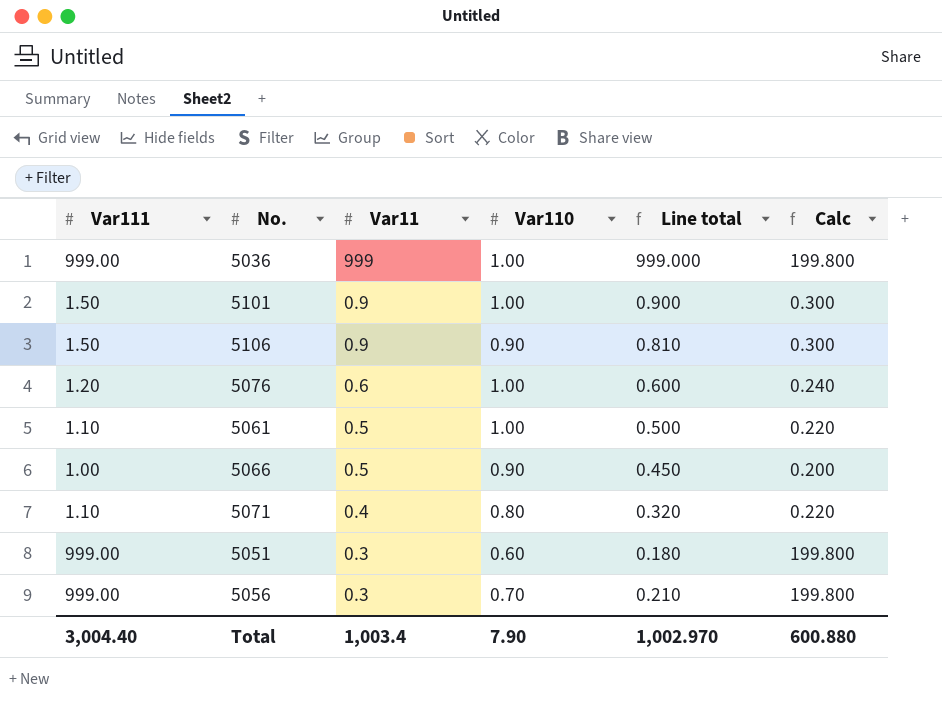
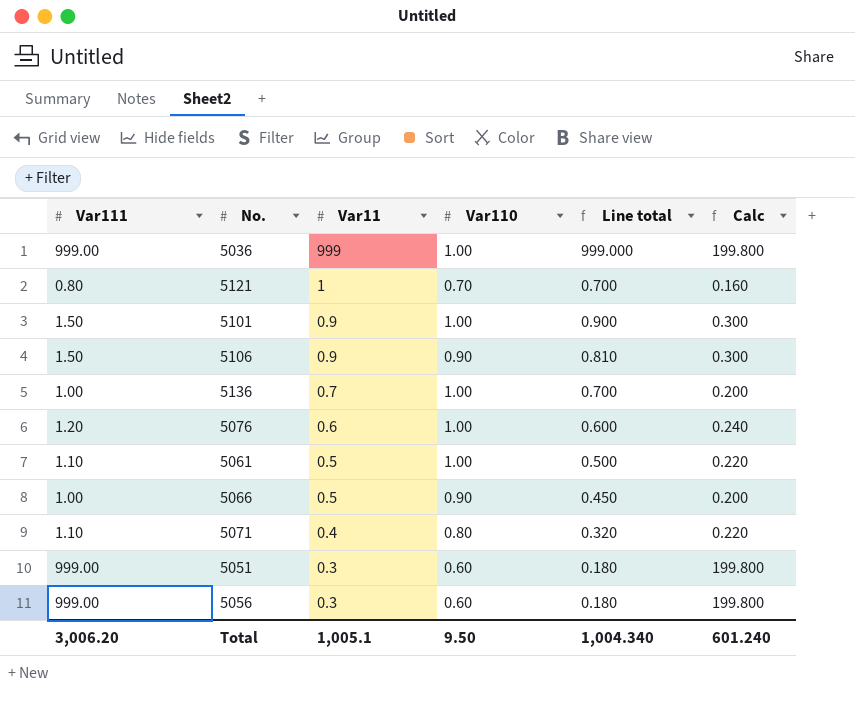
row 5121: none -> 0.80 | 1 | 0.70 | 0.700 | 0.160
row 5136: none -> 1.00 | 0.7 | 1.00 | 0.700 | 0.200
5056 | Var110: 0.70 -> 0.60
5056 | Line total: 0.210 -> 0.180
Total | Var111: 3,004.40 -> 3,006.20
Total | Var11: 1,003.4 -> 1,005.1
Total | Var110: 7.90 -> 9.50
Total | Line total: 1,002.970 -> 1,004.340
Total | Calc: 600.880 -> 601.240

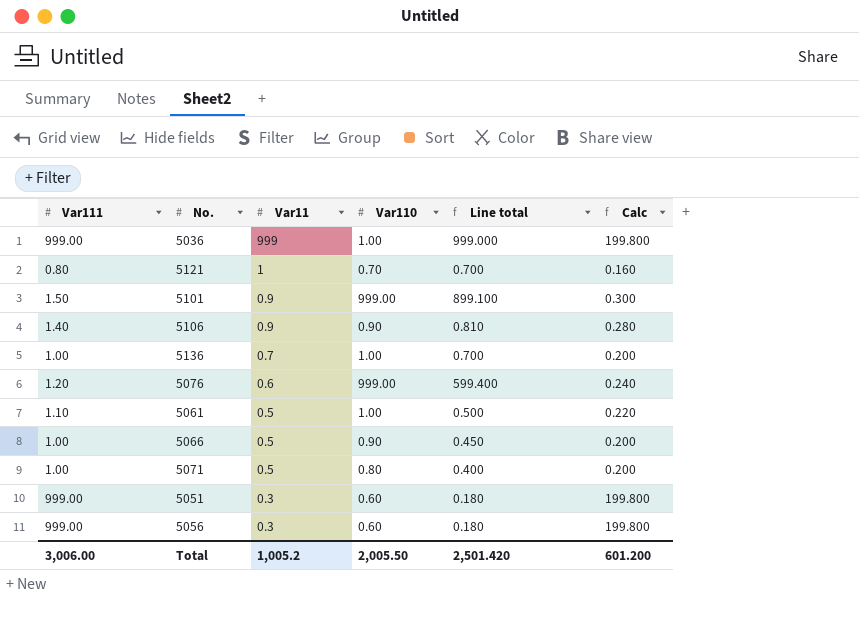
5101 | Var110: 1.00 -> 999.00
5101 | Line total: 0.900 -> 899.100
5106 | Var111: 1.50 -> 1.40
5106 | Calc: 0.300 -> 0.280
5076 | Var110: 1.00 -> 999.00
5076 | Line total: 0.600 -> 599.400
5071 | Var111: 1.10 -> 1.00
5071 | Var11: 0.4 -> 0.5
5071 | Line total: 0.320 -> 0.400
5071 | Calc: 0.220 -> 0.200
Total | Var111: 3,006.20 -> 3,006.00
Total | Var11: 1,005.1 -> 1,005.2
Total | Var110: 9.50 -> 2,005.50
Total | Line total: 1,004.340 -> 2,501.420
Total | Calc: 601.240 -> 601.200

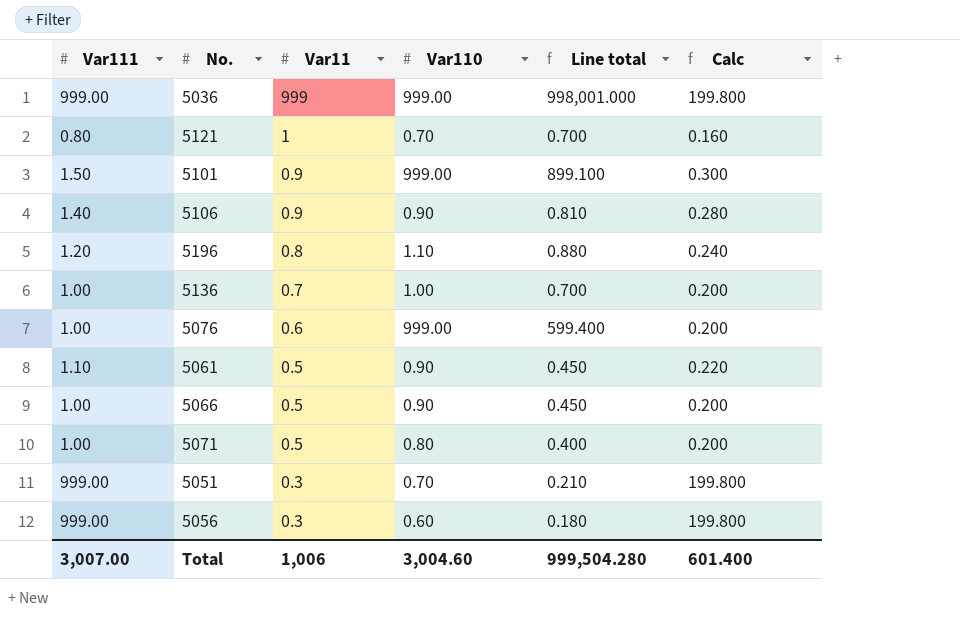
5036 | Var110: 1.00 -> 999.00
5036 | Line total: 999.000 -> 998,001.000
row 5196: none -> 1.20 | 0.8 | 1.10 | 0.880 | 0.240
5076 | Var111: 1.20 -> 1.00
5076 | Calc: 0.240 -> 0.200
5061 | Var110: 1.00 -> 0.90
5061 | Line total: 0.500 -> 0.450
5051 | Var110: 0.60 -> 0.70
5051 | Line total: 0.180 -> 0.210
Total | Var111: 3,006.00 -> 3,007.00
Total | Var11: 1,005.2 -> 1,006
Total | Var110: 2,005.50 -> 3,004.60
Total | Line total: 2,501.420 -> 999,504.280
Total | Calc: 601.200 -> 601.400

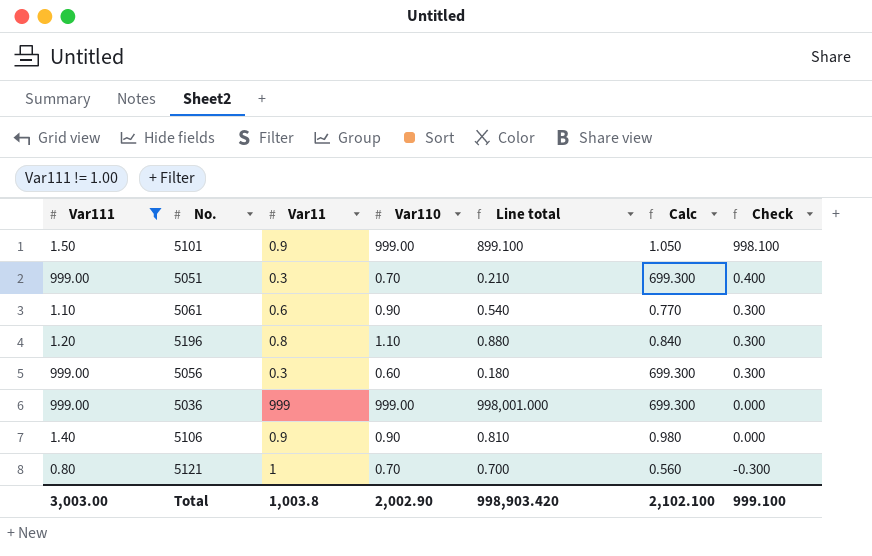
filter: none -> Var111 != 1.00
row order: Var11 descending -> Check descending
column Calc | formula: [Var111] * 0.2 -> [Var111] * 0.7
column Check | formula: none -> [Var110] - [Var11]
5061 | Var11: 0.5 -> 0.6
5061 | Line total: 0.450 -> 0.540
Total | Var111: 3,007.00 -> 3,003.00
Total | Var11: 1,006 -> 1,003.8
Total | Var110: 3,004.60 -> 2,002.90
Total | Line total: 999,504.280 -> 998,903.420
Total | Calc: 601.400 -> 2,102.100

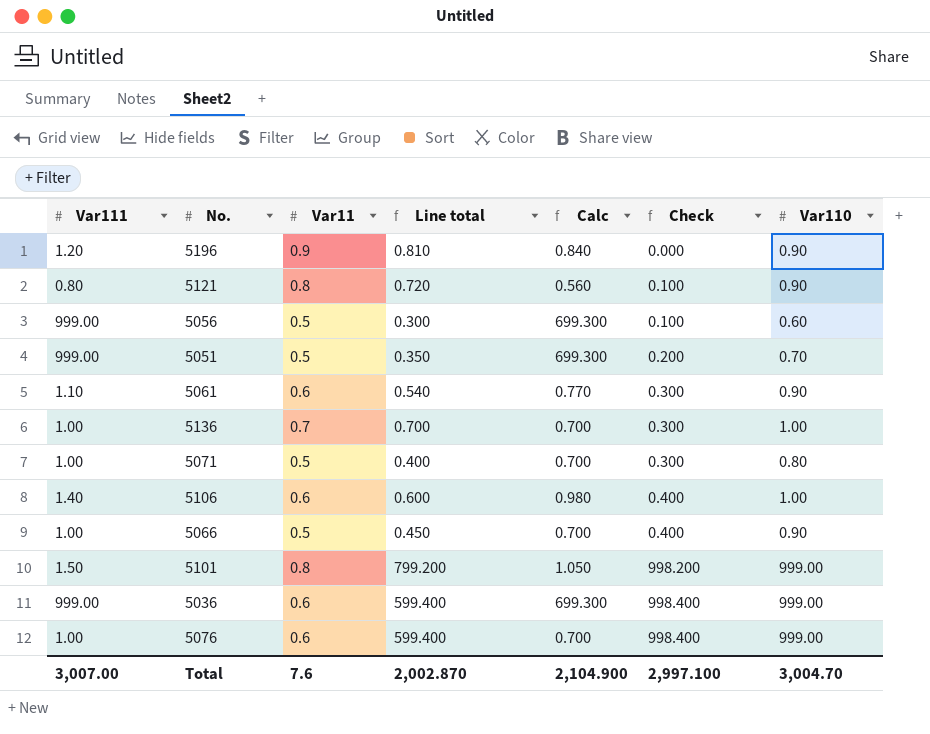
filter: Var111 != 1.00 -> none
row order: Check descending -> Check ascending
column Var110 | position: 4 -> 7
5196 | Var11: 0.8 -> 0.9
5196 | Line total: 0.880 -> 0.810
5196 | Check: 0.300 -> 0.000
5196 | Var110: 1.10 -> 0.90
5121 | Var11: 1 -> 0.8
5121 | Line total: 0.700 -> 0.720
5121 | Check: -0.300 -> 0.100
5121 | Var110: 0.70 -> 0.90
5056 | Var11: 0.3 -> 0.5
5056 | Line total: 0.180 -> 0.300
5056 | Check: 0.300 -> 0.100
5051 | Var11: 0.3 -> 0.5
5051 | Line total: 0.210 -> 0.350
5051 | Check: 0.400 -> 0.200
5106 | Var11: 0.9 -> 0.6
5106 | Line total: 0.810 -> 0.600
5106 | Check: 0.000 -> 0.400
5106 | Var110: 0.90 -> 1.00
5101 | Var11: 0.9 -> 0.8
5101 | Line total: 899.100 -> 799.200
5101 | Check: 998.100 -> 998.200
5036 | Var11: 999 -> 0.6
5036 | Line total: 998,001.000 -> 599.400
5036 | Check: 0.000 -> 998.400
Total | Var111: 3,003.00 -> 3,007.00
Total | Var11: 1,003.8 -> 7.6
Total | Line total: 998,903.420 -> 2,002.870
Total | Calc: 2,102.100 -> 2,104.900
Total | Check: 999.100 -> 2,997.100
Total | Var110: 2,002.90 -> 3,004.70

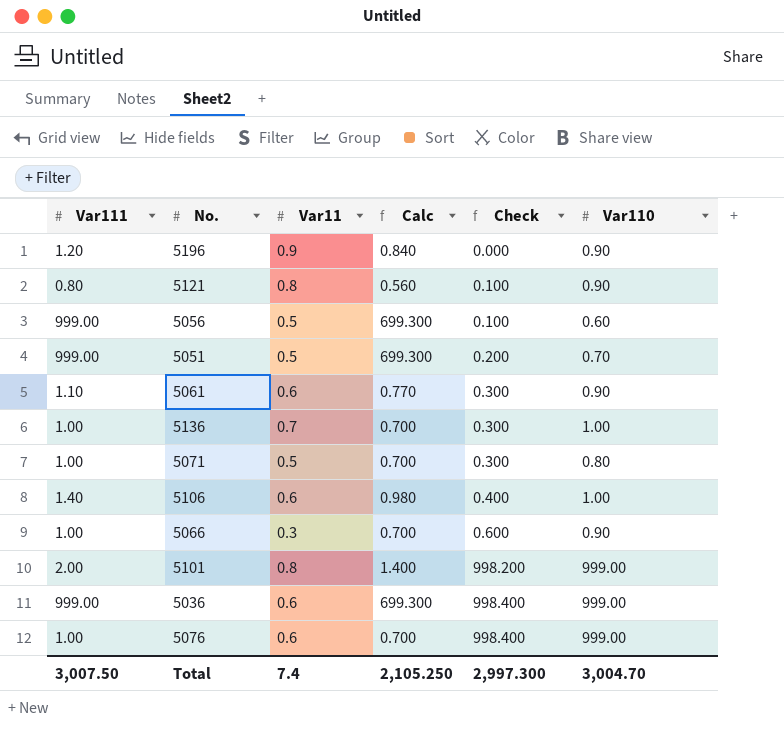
column Line total | formula: [Var11] * [Var110] -> none
5066 | Var11: 0.5 -> 0.3
5066 | Check: 0.400 -> 0.600
5101 | Var111: 1.50 -> 2.00
5101 | Calc: 1.050 -> 1.400
Total | Var111: 3,007.00 -> 3,007.50
Total | Var11: 7.6 -> 7.4
Total | Calc: 2,104.900 -> 2,105.250
Total | Check: 2,997.100 -> 2,997.300

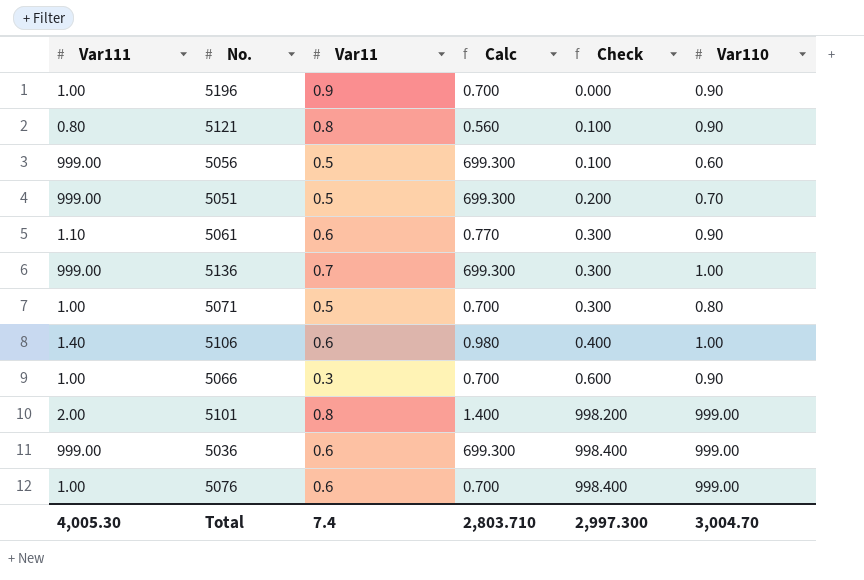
5196 | Var111: 1.20 -> 1.00
5196 | Calc: 0.840 -> 0.700
5136 | Var111: 1.00 -> 999.00
5136 | Calc: 0.700 -> 699.300
Total | Var111: 3,007.50 -> 4,005.30
Total | Calc: 2,105.250 -> 2,803.710

